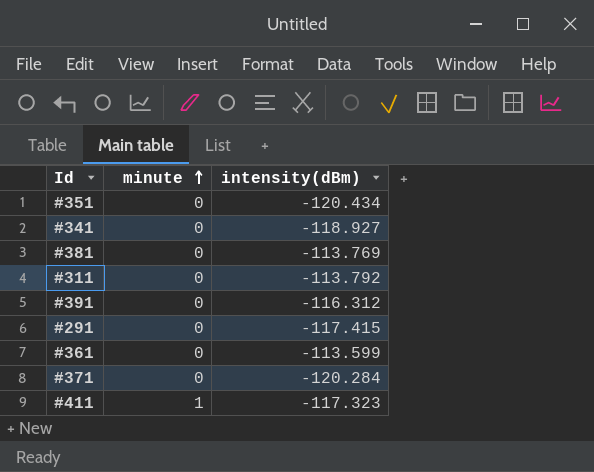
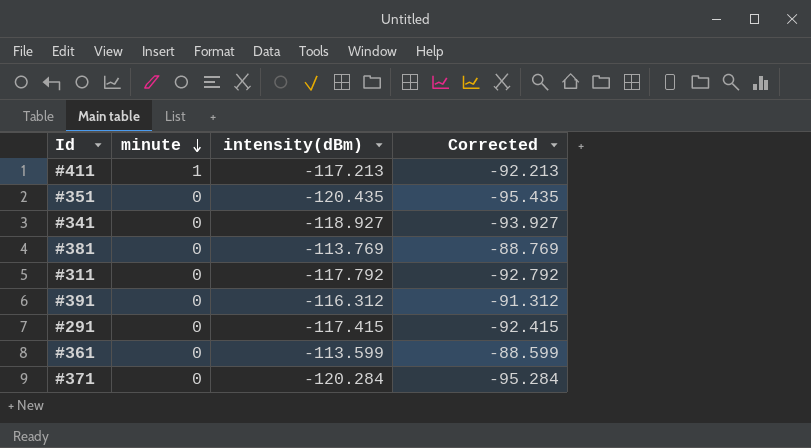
row order: minute ascending -> minute descending
column Corrected | formula: none -> [intensity(dBm)] + 25
#411 | intensity(dBm): -117.323 -> -117.213
#351 | intensity(dBm): -120.434 -> -120.435
#311 | intensity(dBm): -113.792 -> -117.792

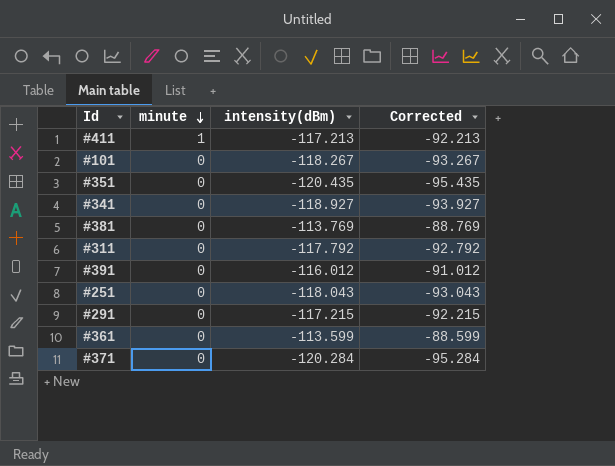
row #101: none -> 0 | -118.267 | -93.267
#391 | intensity(dBm): -116.312 -> -116.012
#391 | Corrected: -91.312 -> -91.012
row #251: none -> 0 | -118.043 | -93.043
#291 | intensity(dBm): -117.415 -> -117.215
#291 | Corrected: -92.415 -> -92.215

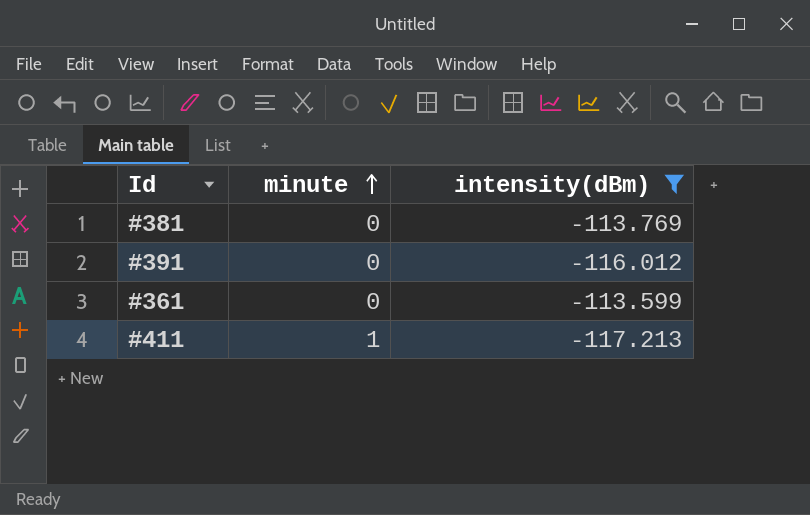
filter: none -> intensity(dBm) >= -117.213
row order: minute descending -> minute ascending
column Corrected | formula: [intensity(dBm)] + 25 -> none

